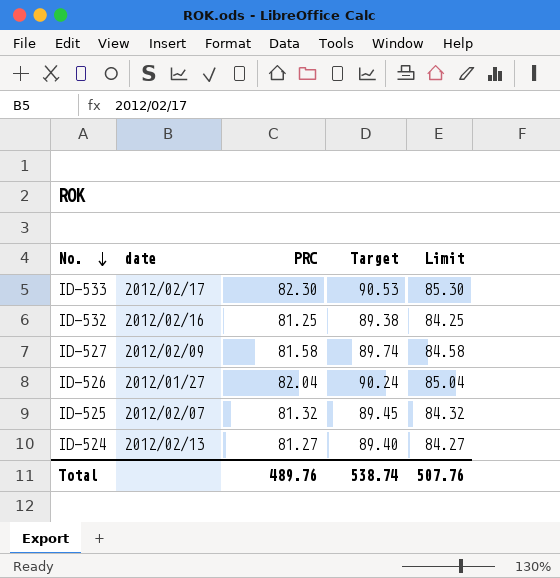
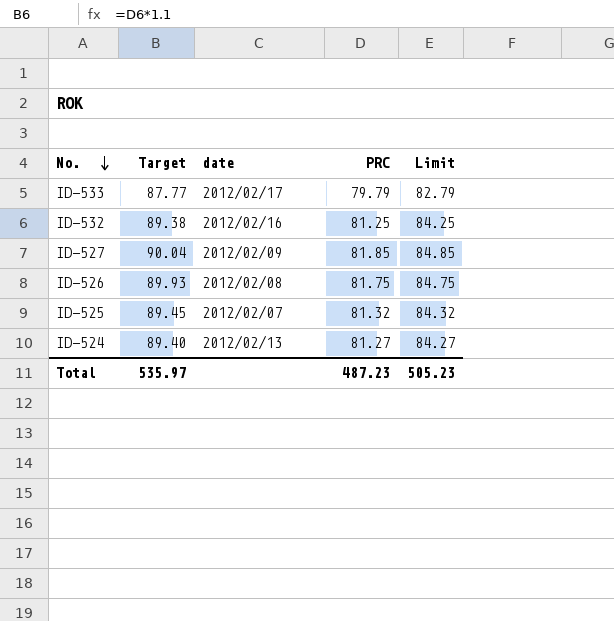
column Target | position: 4 -> 2
ID-533 | Target: 90.53 -> 87.77
ID-533 | PRC: 82.30 -> 79.79
ID-533 | Limit: 85.30 -> 82.79
ID-527 | Target: 89.74 -> 90.04
ID-527 | PRC: 81.58 -> 81.85
ID-527 | Limit: 84.58 -> 84.85
ID-526 | Target: 90.24 -> 89.93
ID-526 | date: 2012/01/27 -> 2012/02/08
ID-526 | PRC: 82.04 -> 81.75
ID-526 | Limit: 85.04 -> 84.75
Total | Target: 538.74 -> 535.97
Total | PRC: 489.76 -> 487.23
Total | Limit: 507.76 -> 505.23

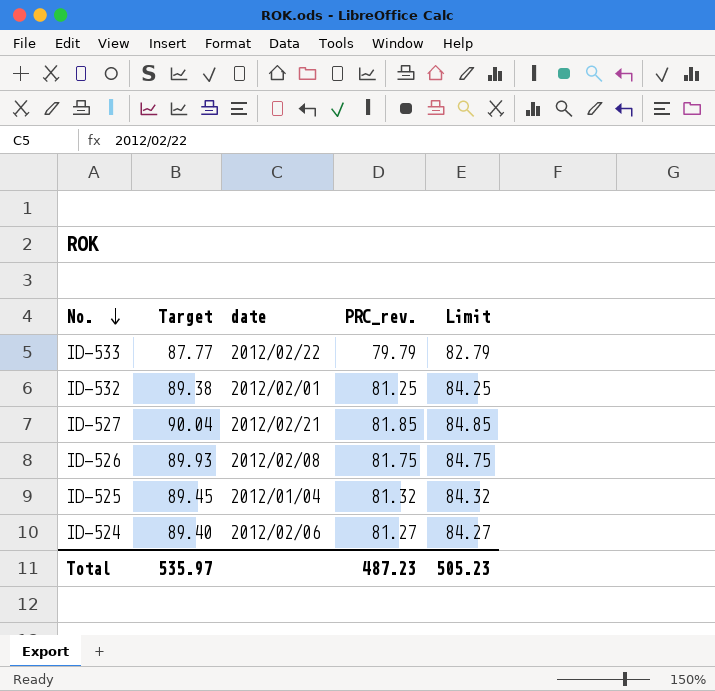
column name: PRC -> PRC_rev.
ID-533 | date: 2012/02/17 -> 2012/02/22
ID-532 | date: 2012/02/16 -> 2012/02/01
ID-527 | date: 2012/02/09 -> 2012/02/21
ID-525 | date: 2012/02/07 -> 2012/01/04
ID-524 | date: 2012/02/13 -> 2012/02/06

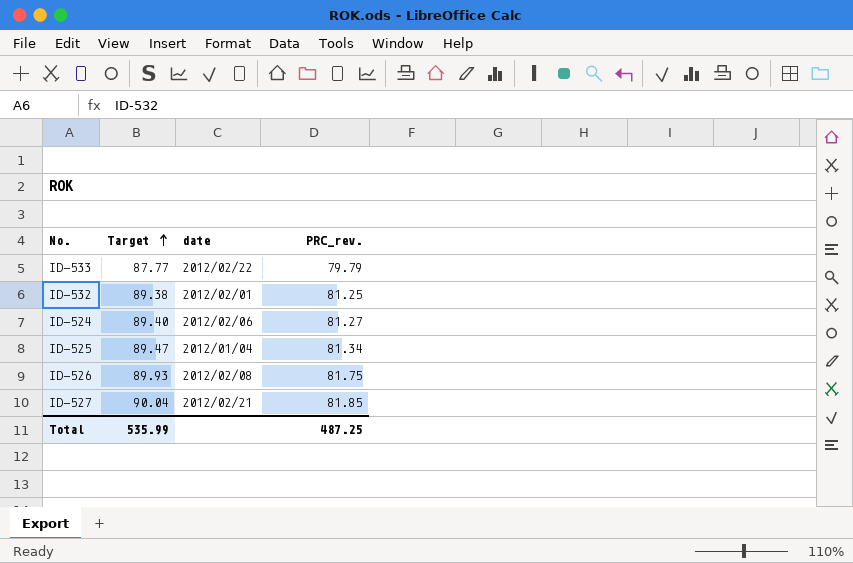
row order: No. descending -> Target ascending
column Limit | formula: [PRC_rev.] + 3 -> none
ID-525 | Target: 89.45 -> 89.47
ID-525 | PRC_rev.: 81.32 -> 81.34
Total | Target: 535.97 -> 535.99
Total | PRC_rev.: 487.23 -> 487.25

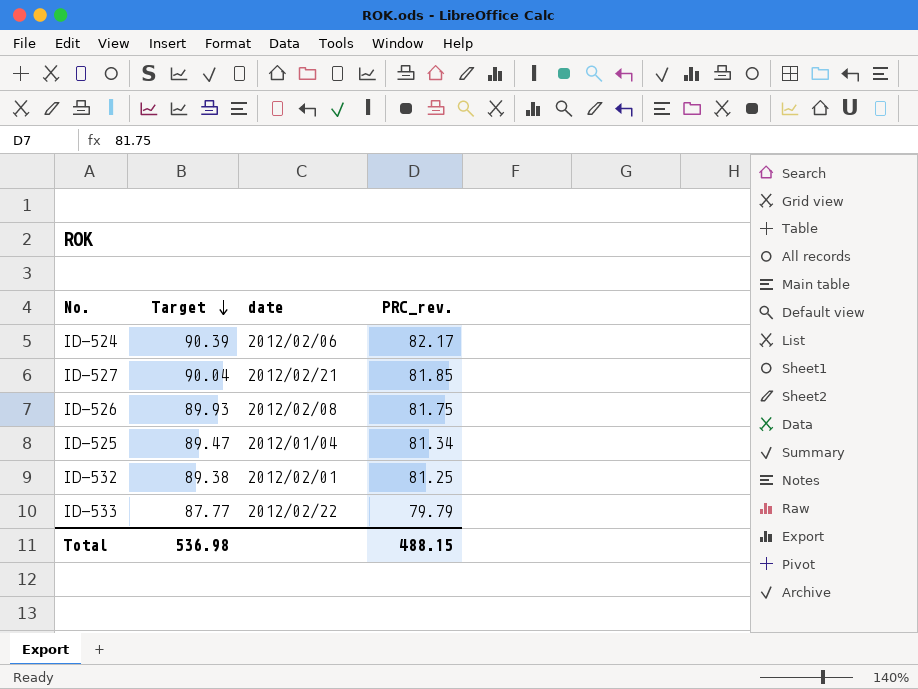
row order: Target ascending -> Target descending
ID-524 | Target: 89.40 -> 90.39
ID-524 | PRC_rev.: 81.27 -> 82.17
Total | Target: 535.99 -> 536.98
Total | PRC_rev.: 487.25 -> 488.15

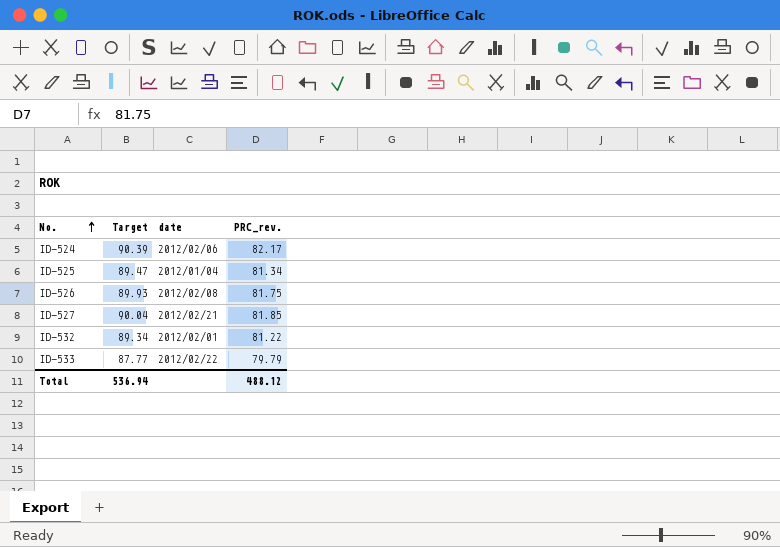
row order: Target descending -> No. ascending
ID-532 | Target: 89.38 -> 89.34
ID-532 | PRC_rev.: 81.25 -> 81.22
Total | Target: 536.98 -> 536.94
Total | PRC_rev.: 488.15 -> 488.12

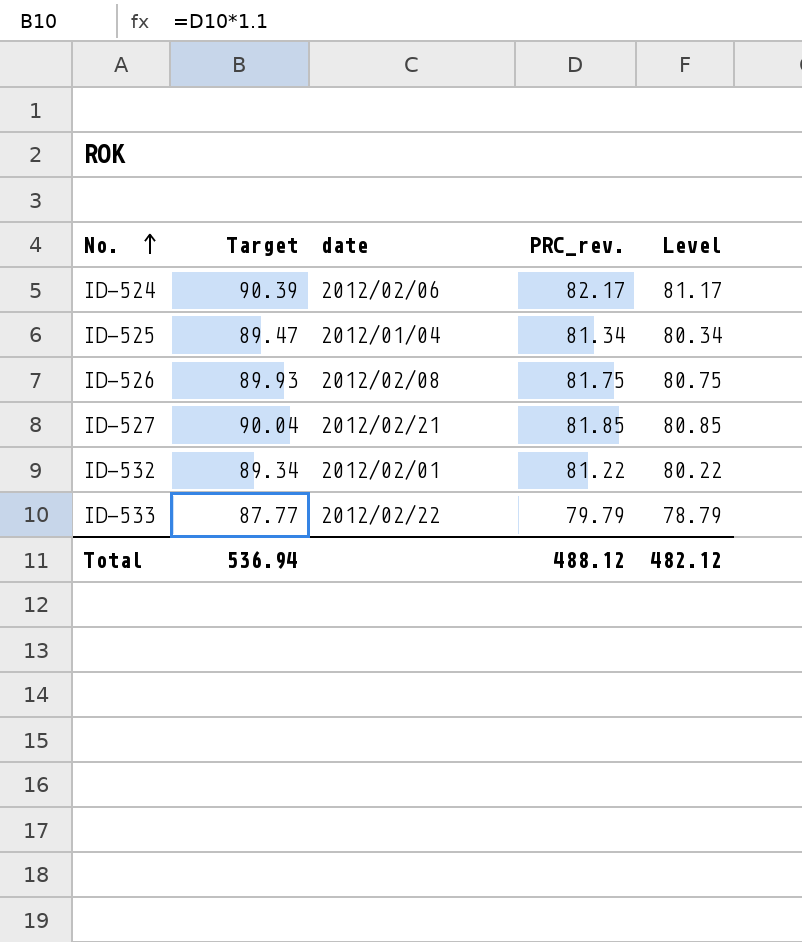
column Level | formula: none -> [PRC_rev.] - 1

